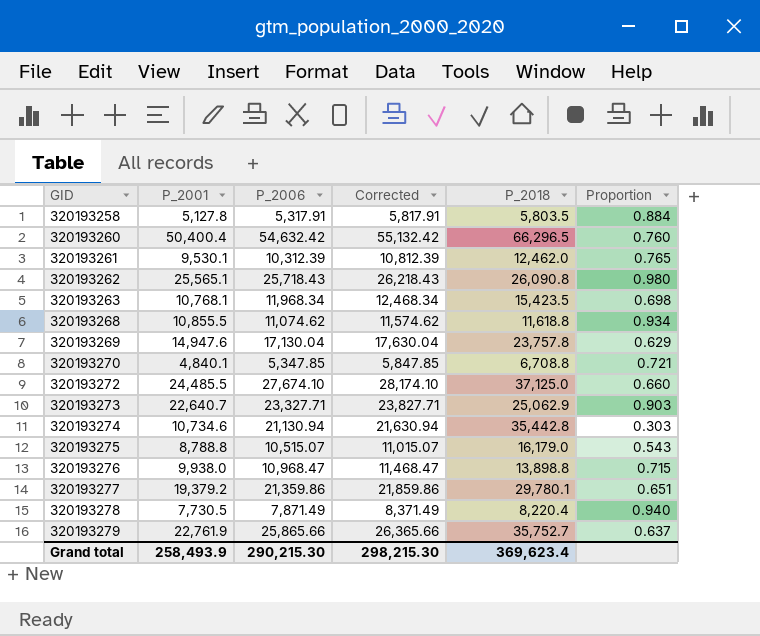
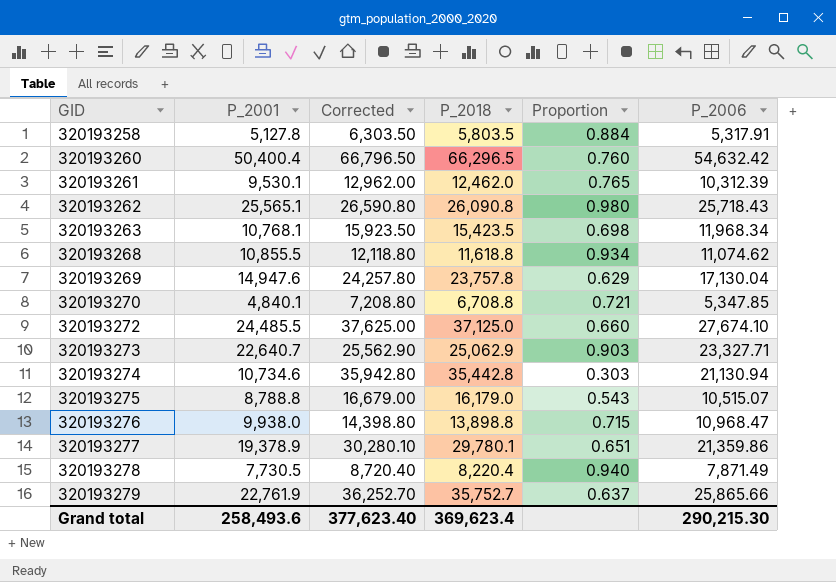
column Corrected | formula: [P_2006] + 500 -> [P_2018] + 500
column P_2006 | position: 3 -> 6
320193277 | P_2001: 19,379.2 -> 19,378.9
Grand total | P_2001: 258,493.9 -> 258,493.6
Grand total | Corrected: 298,215.30 -> 377,623.40

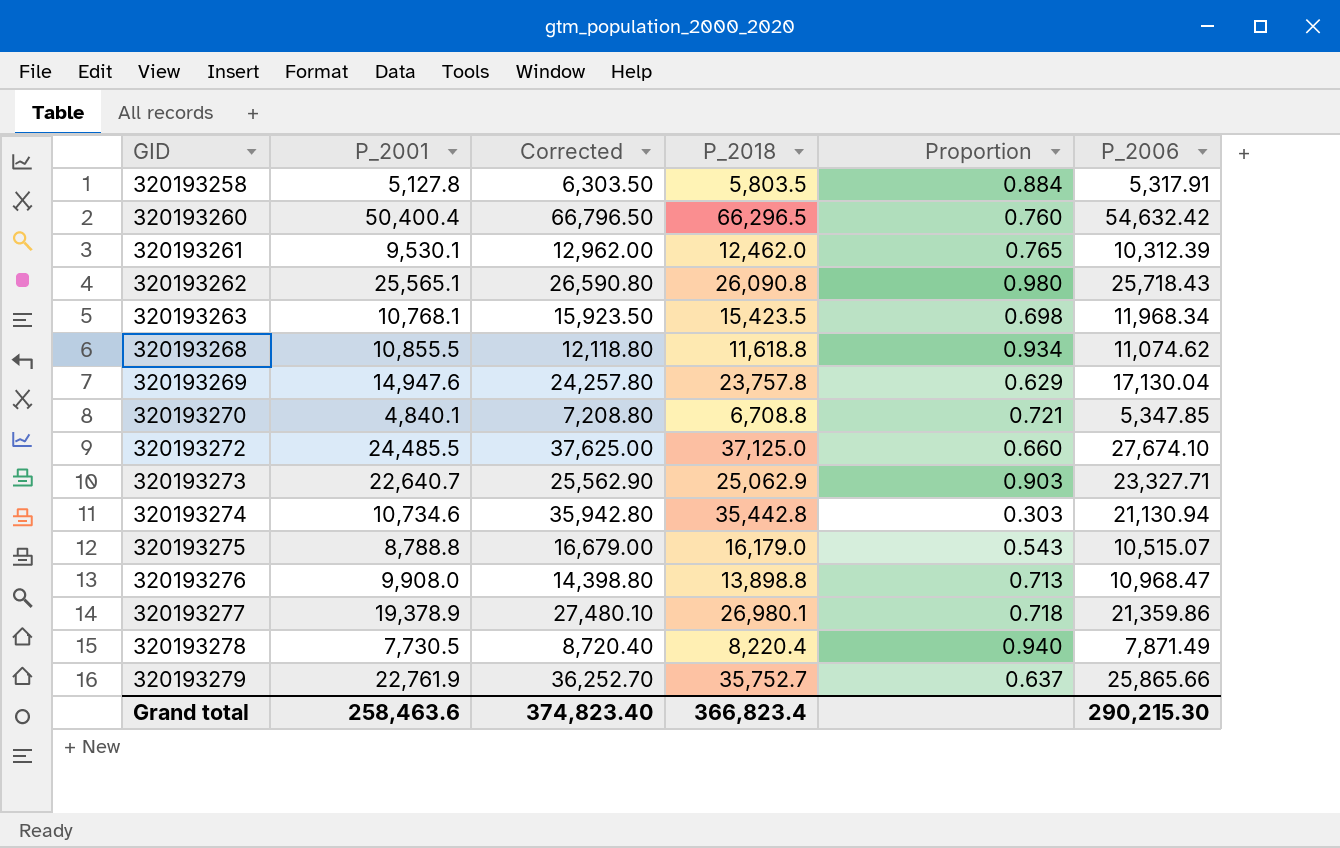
320193276 | P_2001: 9,938.0 -> 9,908.0
320193276 | Proportion: 0.715 -> 0.713
320193277 | Corrected: 30,280.10 -> 27,480.10
320193277 | P_2018: 29,780.1 -> 26,980.1
320193277 | Proportion: 0.651 -> 0.718
Grand total | P_2001: 258,493.6 -> 258,463.6
Grand total | Corrected: 377,623.40 -> 374,823.40
Grand total | P_2018: 369,623.4 -> 366,823.4

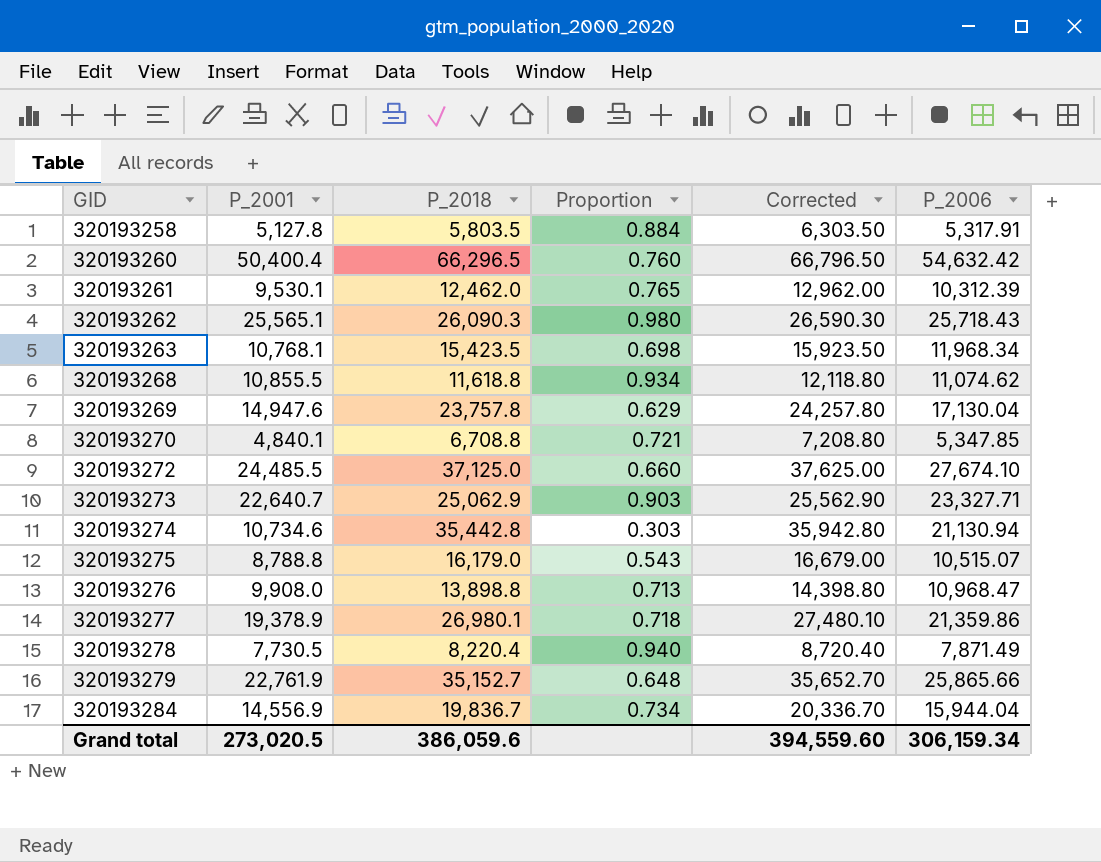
column Corrected | position: 3 -> 5
320193262 | P_2018: 26,090.8 -> 26,090.3
320193262 | Corrected: 26,590.80 -> 26,590.30
320193279 | P_2018: 35,752.7 -> 35,152.7
320193279 | Proportion: 0.637 -> 0.648
320193279 | Corrected: 36,252.70 -> 35,652.70
row 320193284: none -> 14,556.9 | 19,836.7 | 0.734 | 20,336.70 | 15,944.04
Grand total | P_2001: 258,463.6 -> 273,020.5
Grand total | P_2018: 366,823.4 -> 386,059.6
Grand total | Corrected: 374,823.40 -> 394,559.60
Grand total | P_2006: 290,215.30 -> 306,159.34

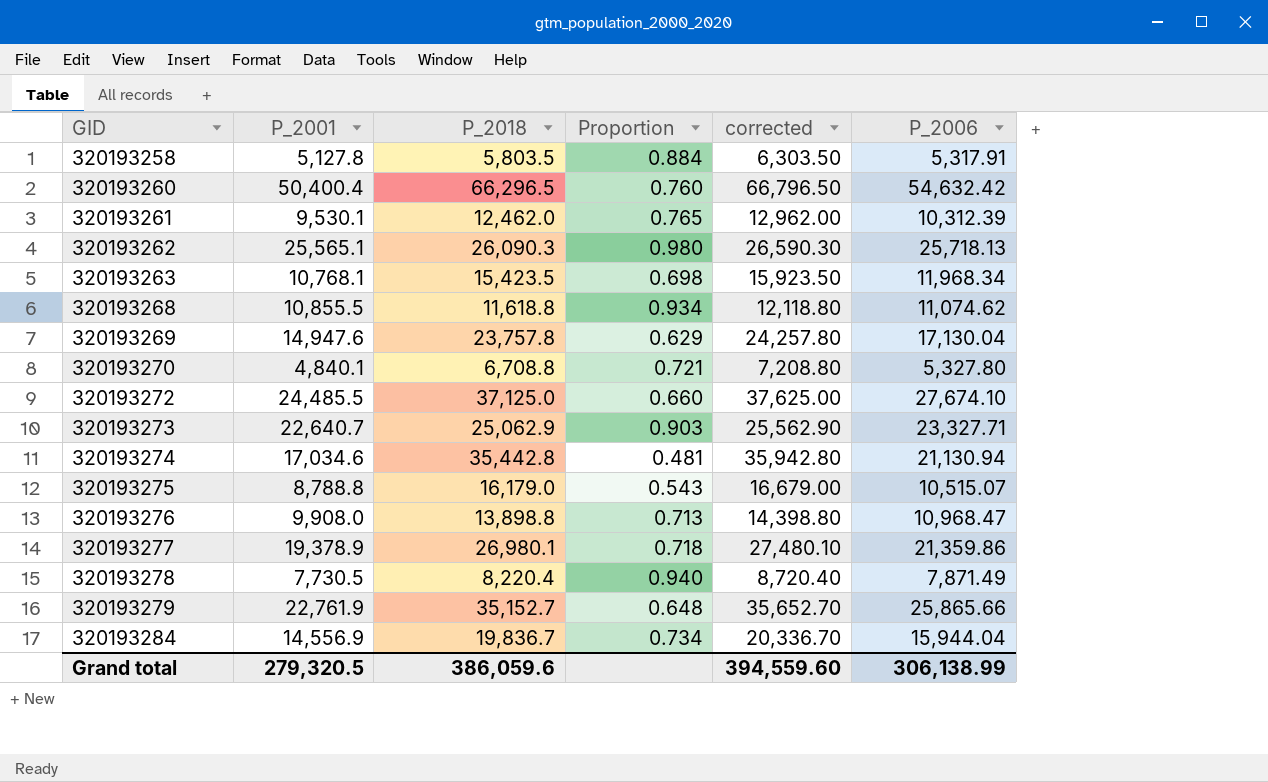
column name: Corrected -> corrected
320193262 | P_2006: 25,718.43 -> 25,718.13
320193270 | P_2006: 5,347.85 -> 5,327.80
320193274 | P_2001: 10,734.6 -> 17,034.6
320193274 | Proportion: 0.303 -> 0.481
Grand total | P_2001: 273,020.5 -> 279,320.5
Grand total | P_2006: 306,159.34 -> 306,138.99

